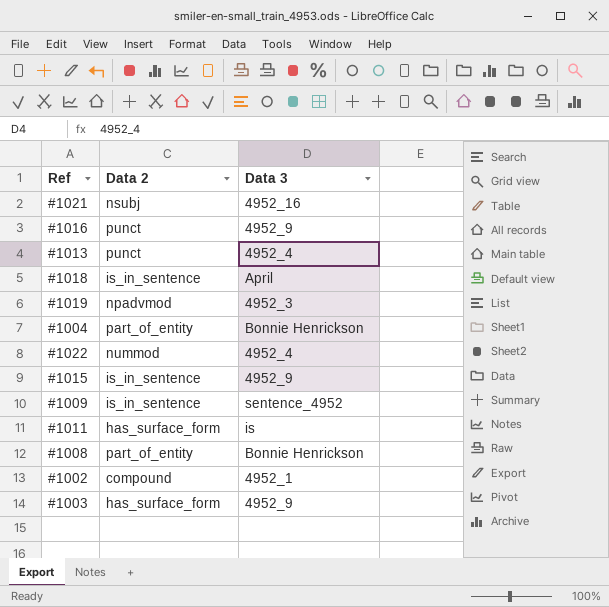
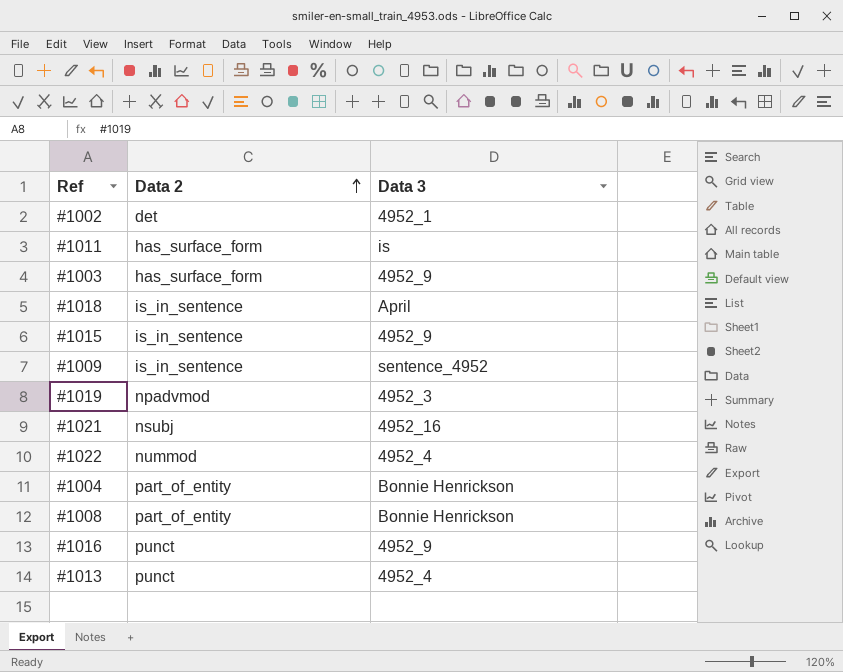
row order: none -> Data 2 ascending
#1002 | Data 2: compound -> det

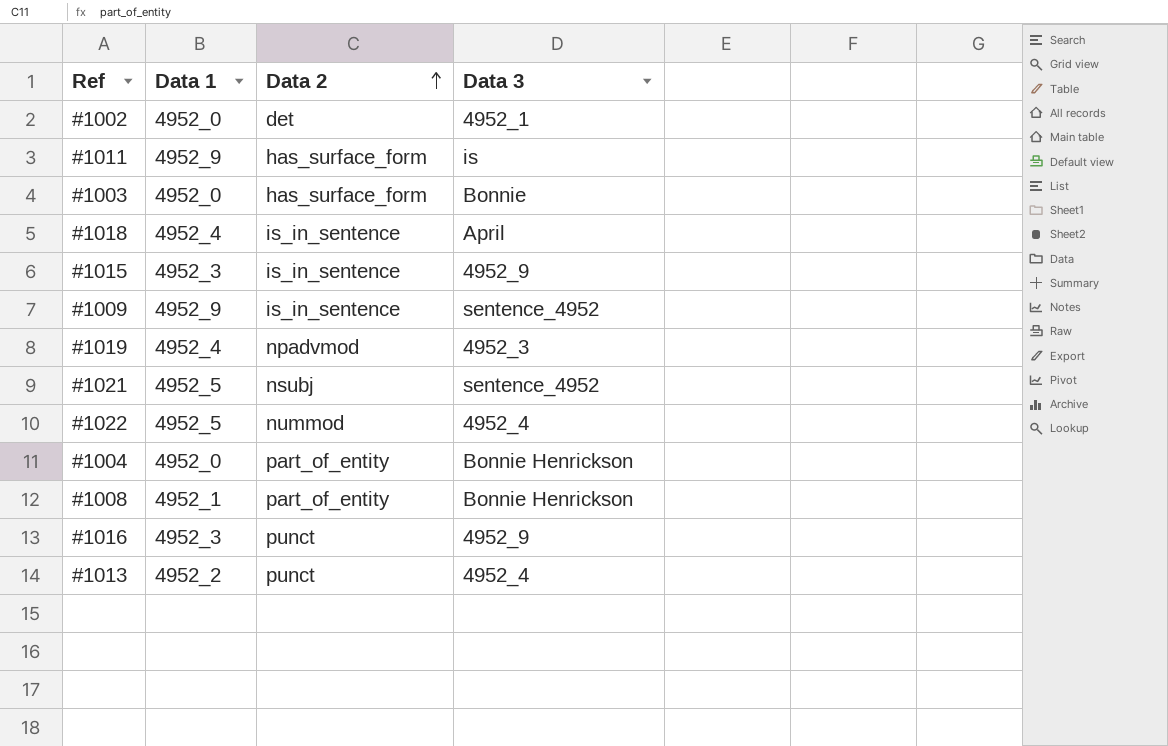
column Data 1 | position: none -> 2
#1003 | Data 3: 4952_9 -> Bonnie
#1021 | Data 3: 4952_16 -> sentence_4952

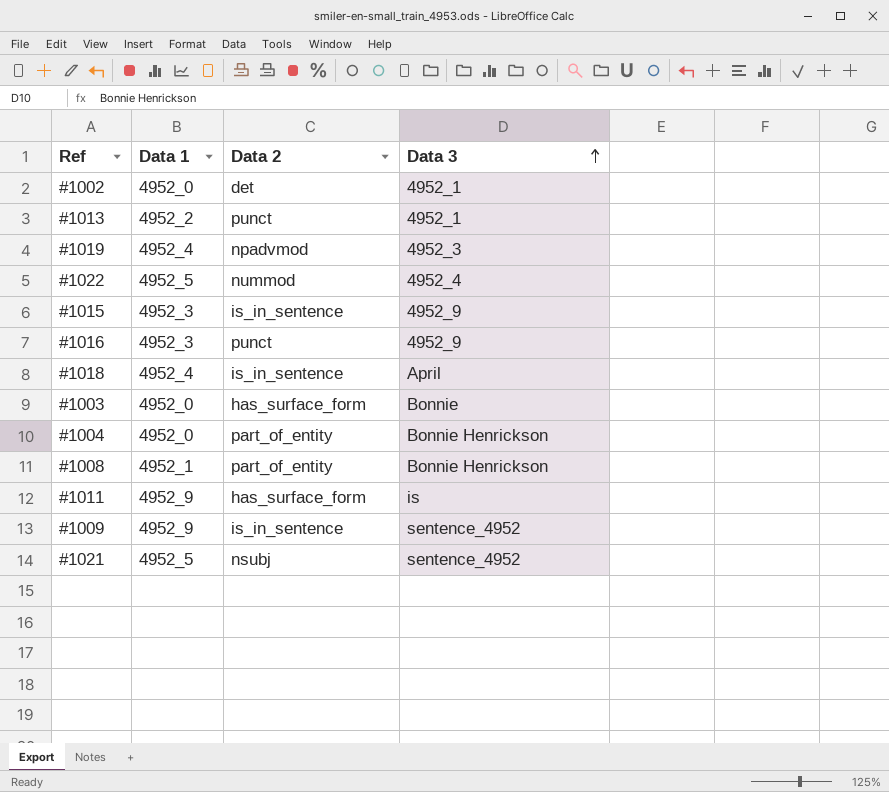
row order: Data 2 ascending -> Data 3 ascending
#1013 | Data 3: 4952_4 -> 4952_1

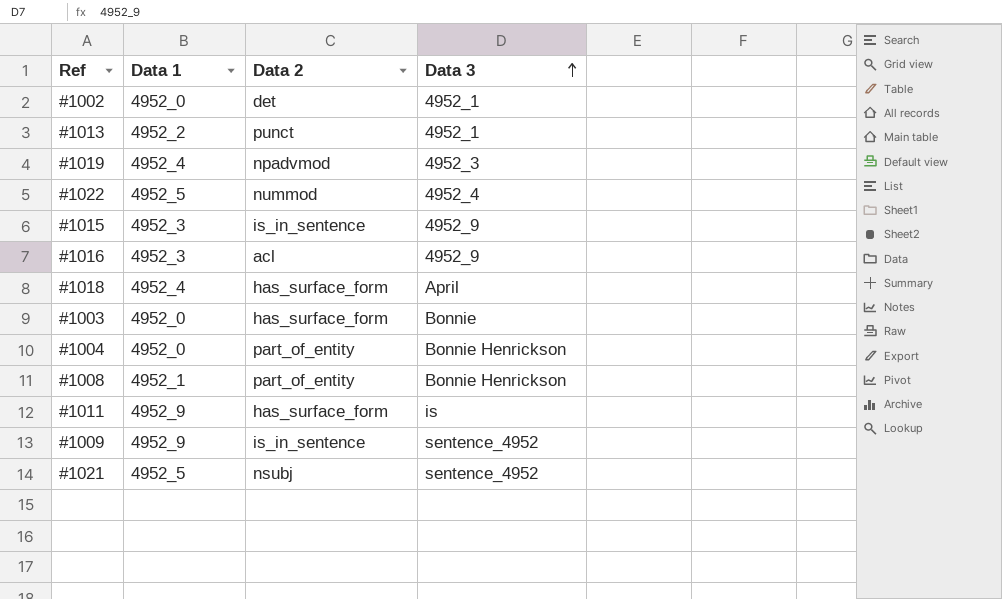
#1016 | Data 2: punct -> acl
#1018 | Data 2: is_in_sentence -> has_surface_form

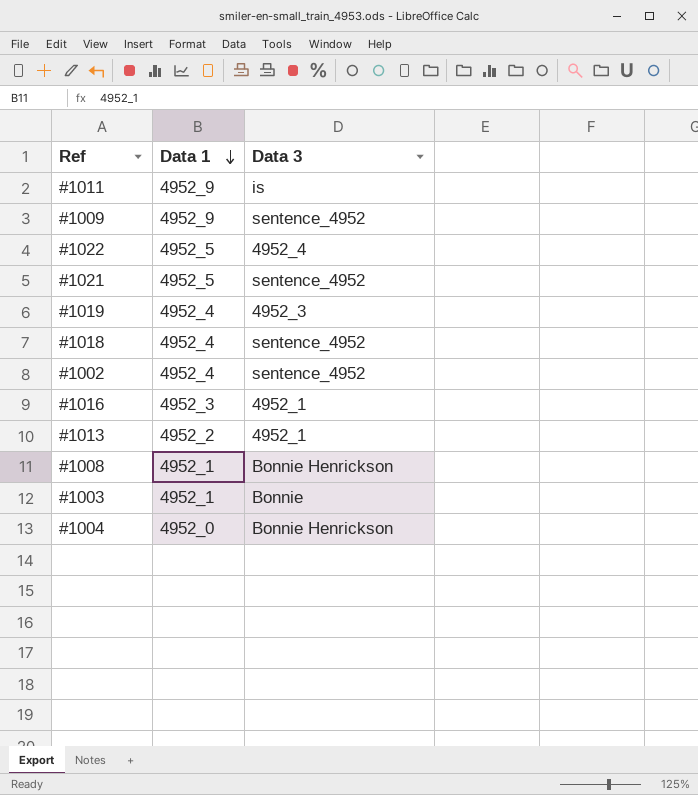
row order: Data 3 ascending -> Data 1 descending
column Data 2 | position: 3 -> none
row #1015: 4952_3 | is_in_sentence | 4952_9 -> none
#1018 | Data 3: April -> sentence_4952
#1002 | Data 1: 4952_0 -> 4952_4
#1002 | Data 3: 4952_1 -> sentence_4952
#1016 | Data 3: 4952_9 -> 4952_1
#1003 | Data 1: 4952_0 -> 4952_1

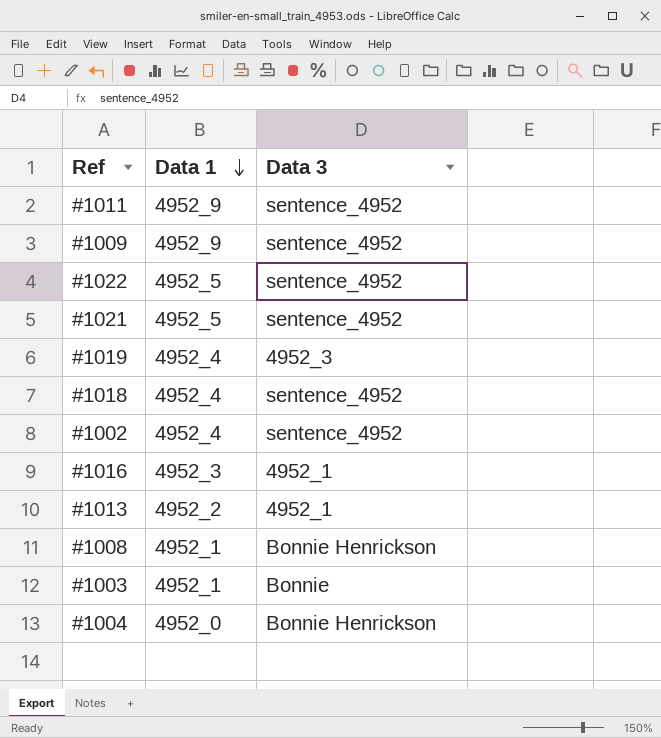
#1011 | Data 3: is -> sentence_4952
#1022 | Data 3: 4952_4 -> sentence_4952

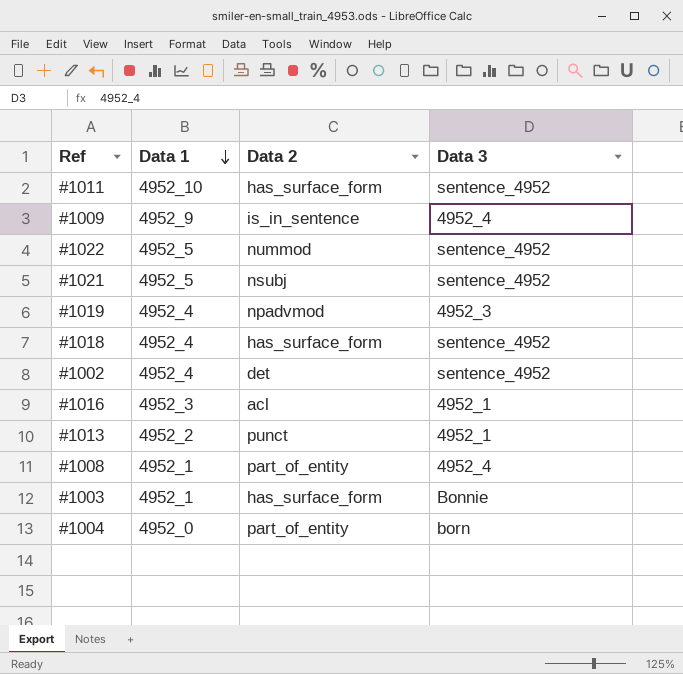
column Data 2 | position: none -> 3
#1011 | Data 1: 4952_9 -> 4952_10
#1009 | Data 3: sentence_4952 -> 4952_4
#1008 | Data 3: Bonnie Henrickson -> 4952_4
#1004 | Data 3: Bonnie Henrickson -> born

